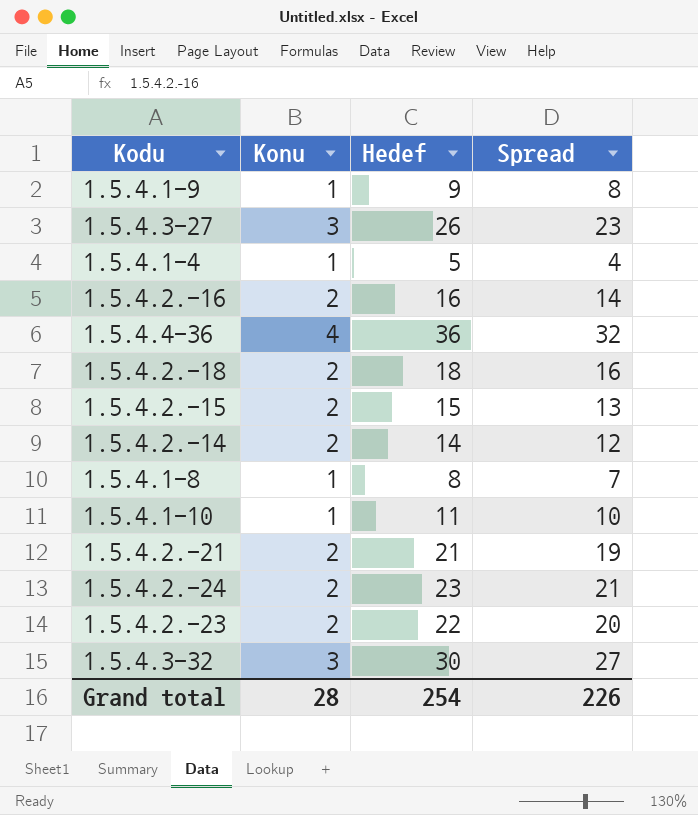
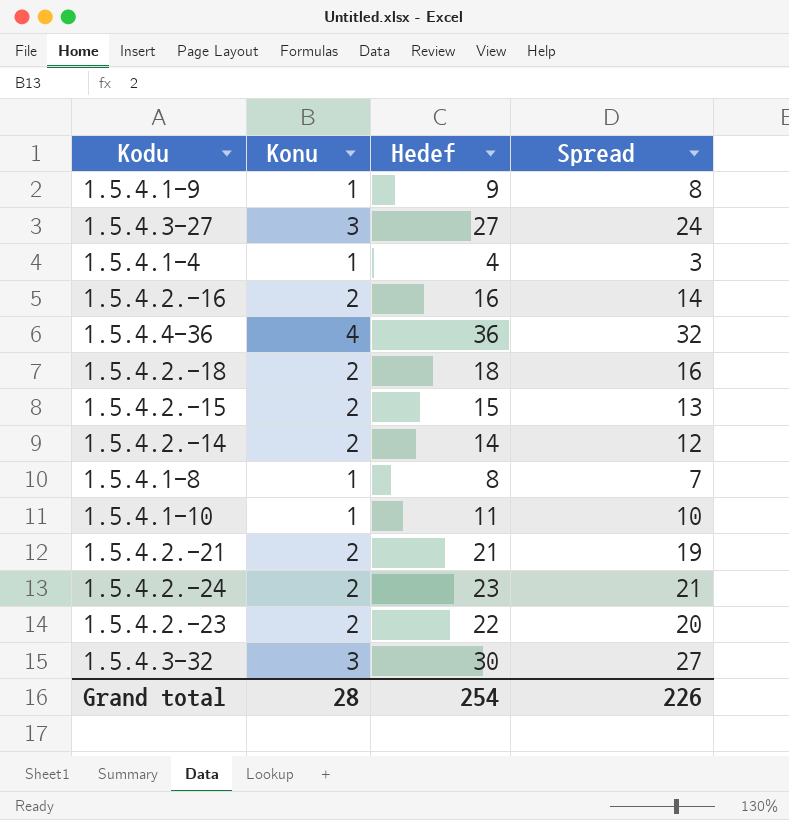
1.5.4.3-27 | Hedef: 26 -> 27
1.5.4.3-27 | Spread: 23 -> 24
1.5.4.1-4 | Hedef: 5 -> 4
1.5.4.1-4 | Spread: 4 -> 3

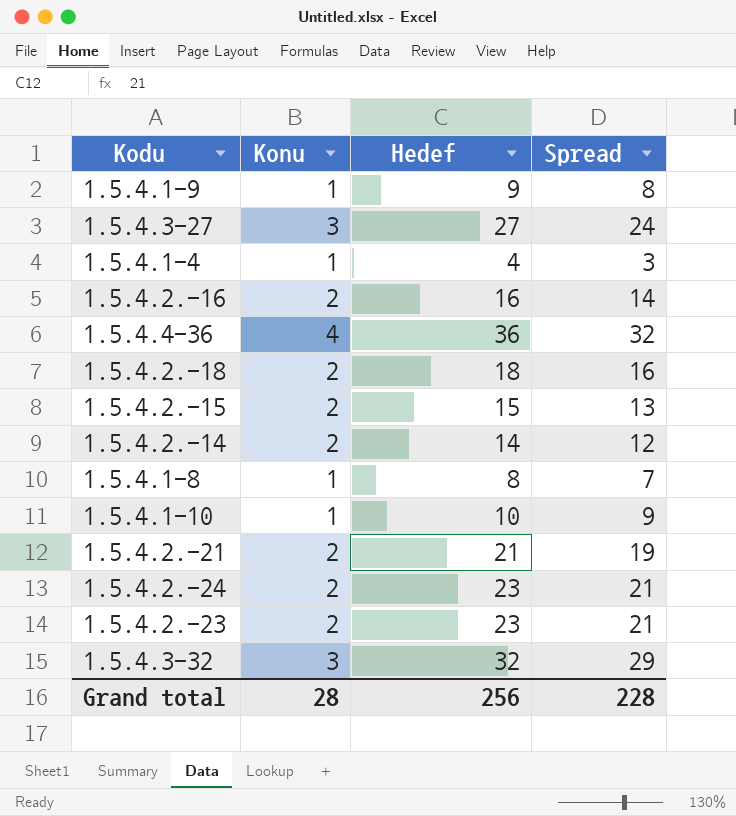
1.5.4.1-10 | Hedef: 11 -> 10
1.5.4.1-10 | Spread: 10 -> 9
1.5.4.2.-23 | Hedef: 22 -> 23
1.5.4.2.-23 | Spread: 20 -> 21
1.5.4.3-32 | Hedef: 30 -> 32
1.5.4.3-32 | Spread: 27 -> 29
Grand total | Hedef: 254 -> 256
Grand total | Spread: 226 -> 228

